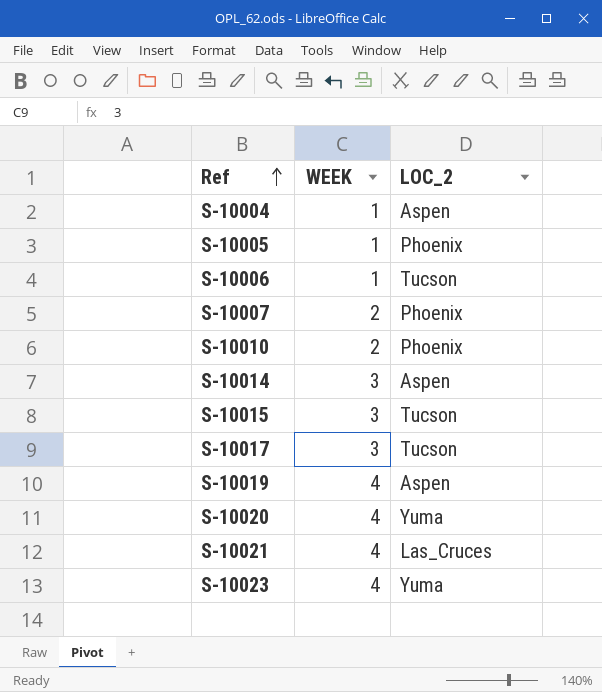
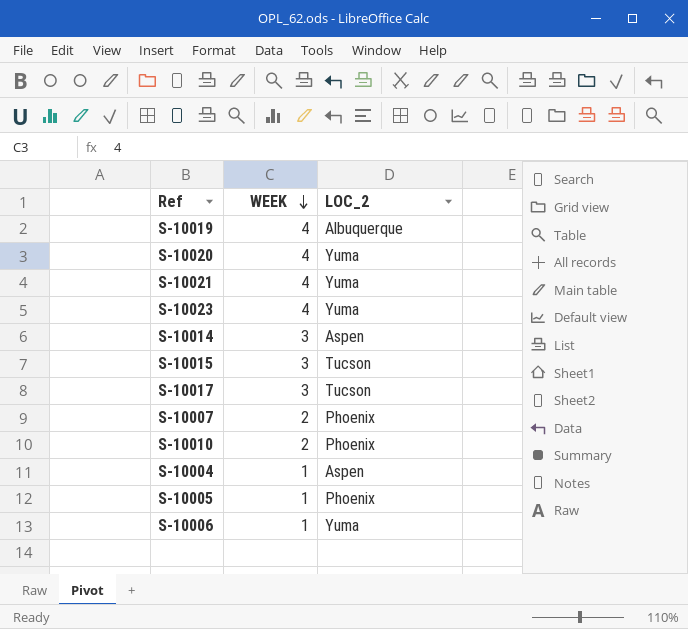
row order: Ref ascending -> WEEK descending
S-10019 | LOC_2: Aspen -> Albuquerque
S-10021 | LOC_2: Las_Cruces -> Yuma
S-10006 | LOC_2: Tucson -> Yuma

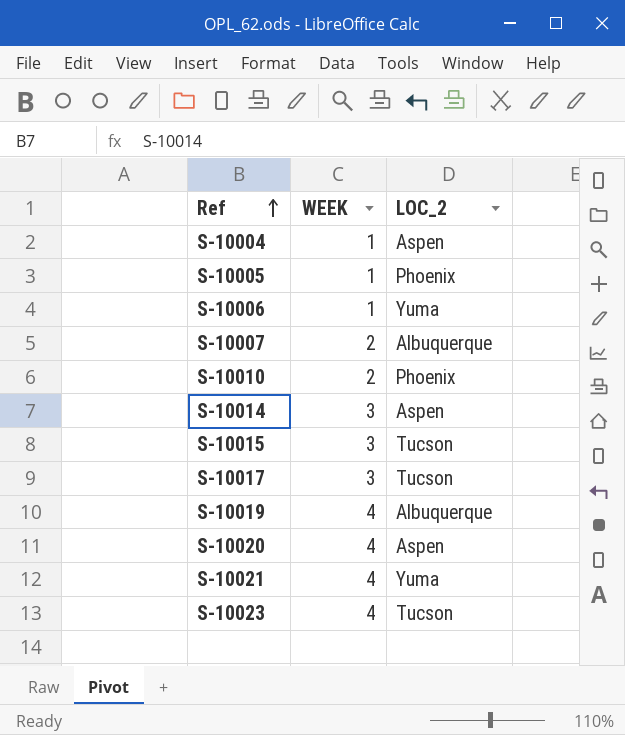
row order: WEEK descending -> Ref ascending
S-10007 | LOC_2: Phoenix -> Albuquerque
S-10020 | LOC_2: Yuma -> Aspen
S-10023 | LOC_2: Yuma -> Tucson

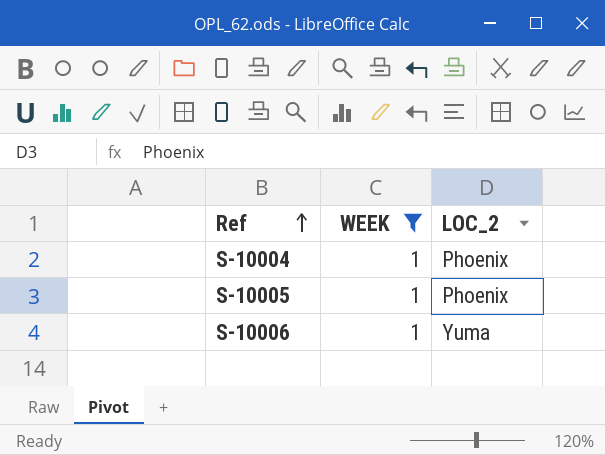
filter: none -> WEEK = 1
S-10004 | LOC_2: Aspen -> Phoenix

